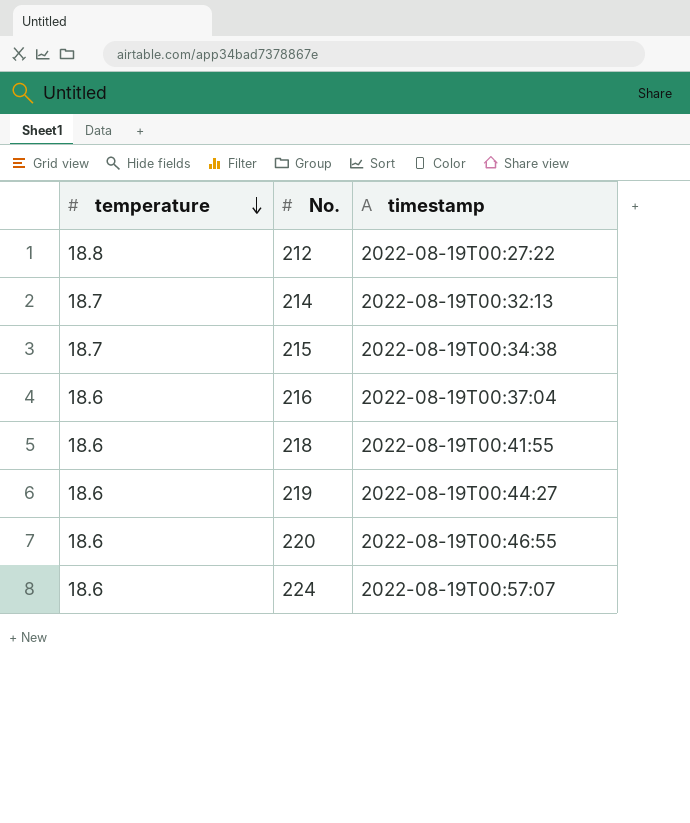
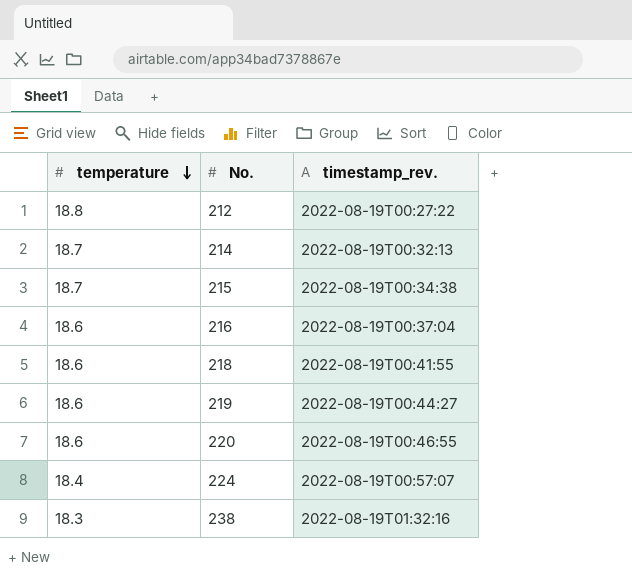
column name: timestamp -> timestamp_rev.
224 | temperature: 18.6 -> 18.4
row 238: none -> 18.3 | 2022-08-19T01:32:16

